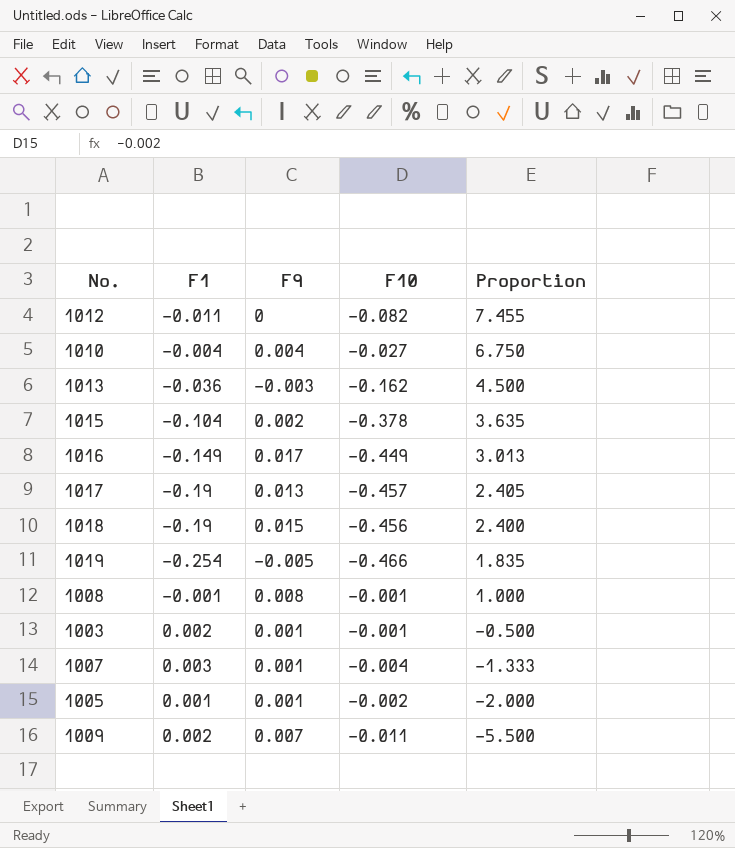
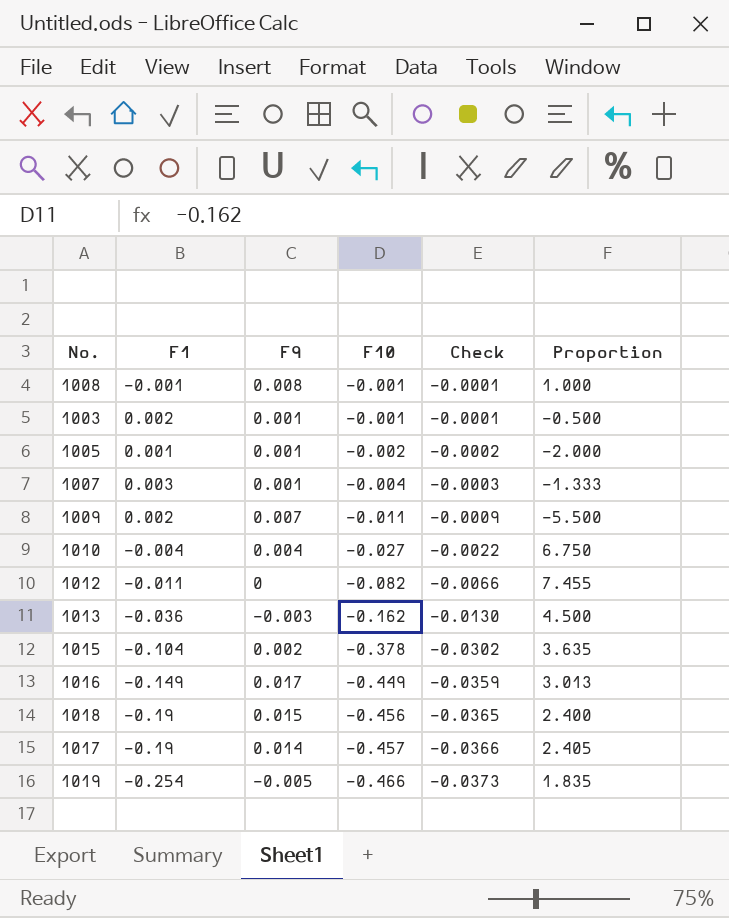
row order: Proportion descending -> F10 descending
column Check | formula: none -> [F10] * 0.08
1017 | F9: 0.013 -> 0.014

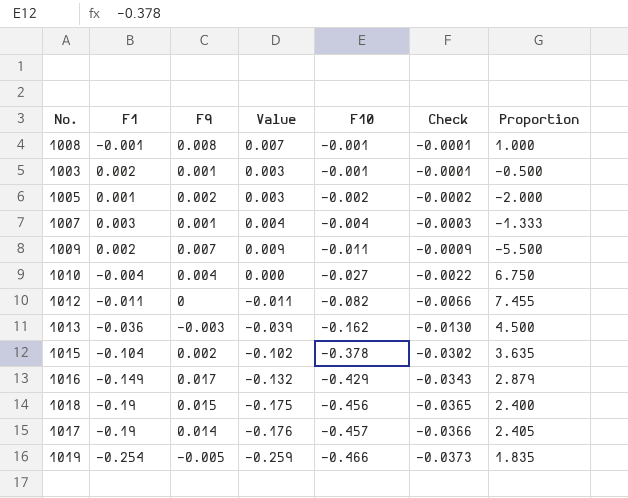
column Value | formula: none -> [F1] + [F9]
1005 | F9: 0.001 -> 0.002
1016 | F10: -0.449 -> -0.429
1016 | Check: -0.0359 -> -0.0343
1016 | Proportion: 3.013 -> 2.879

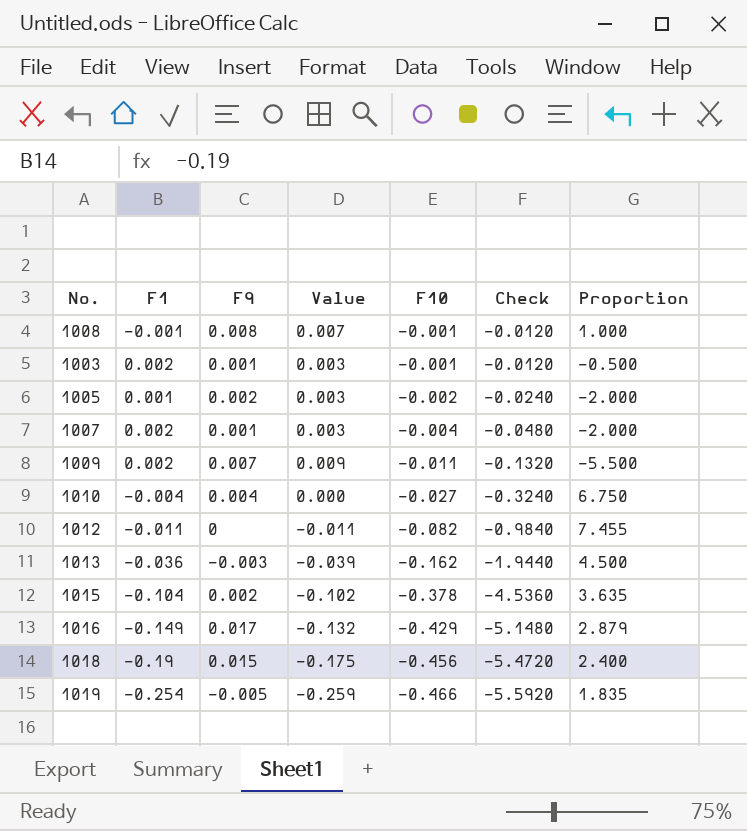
column Check | formula: [F10] * 0.08 -> [F10] * 12
row 1017: -0.19 | 0.014 | -0.176 | -0.457 | -0.0366 | 2.405 -> none
1007 | F1: 0.003 -> 0.002
1007 | Value: 0.004 -> 0.003
1007 | Proportion: -1.333 -> -2.000

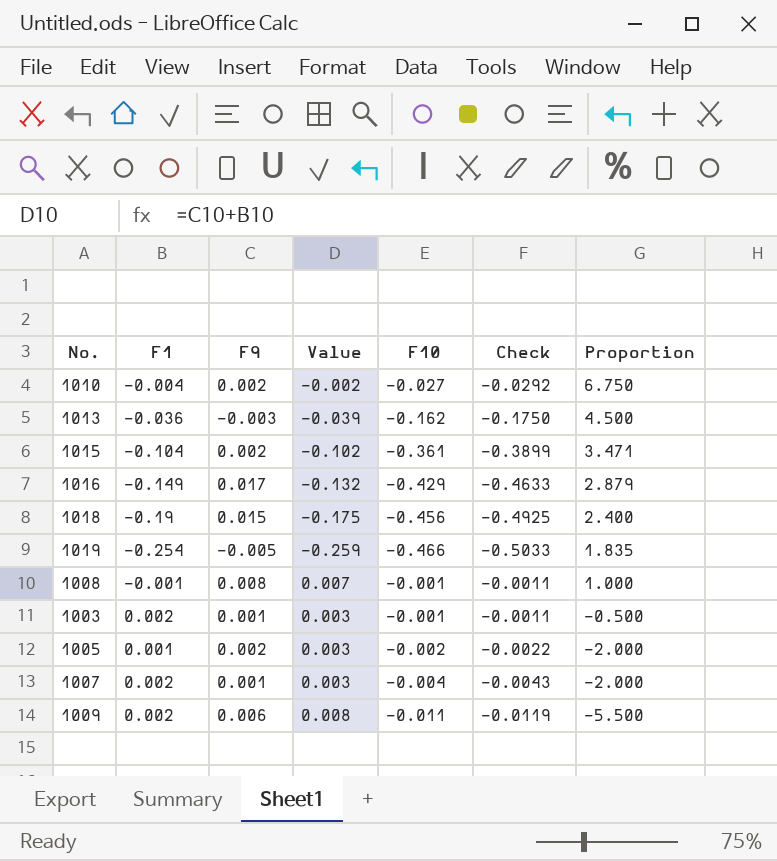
row order: F10 descending -> Proportion descending
column Check | formula: [F10] * 12 -> [F10] * 1.08
row 1012: -0.011 | 0 | -0.011 | -0.082 | -0.9840 | 7.455 -> none
1010 | F9: 0.004 -> 0.002
1010 | Value: 0.000 -> -0.002
1015 | F10: -0.378 -> -0.361
1015 | Proportion: 3.635 -> 3.471
1009 | F9: 0.007 -> 0.006
1009 | Value: 0.009 -> 0.008

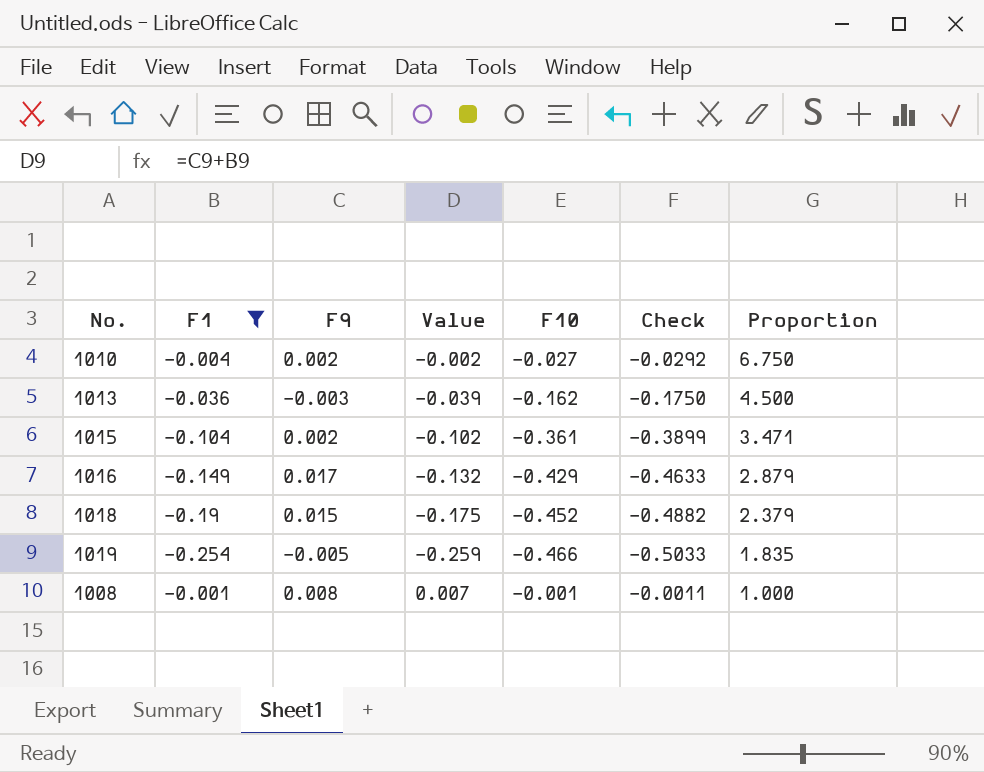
filter: none -> F1 <= -0.001
1018 | F10: -0.456 -> -0.452
1018 | Check: -0.4925 -> -0.4882
1018 | Proportion: 2.400 -> 2.379

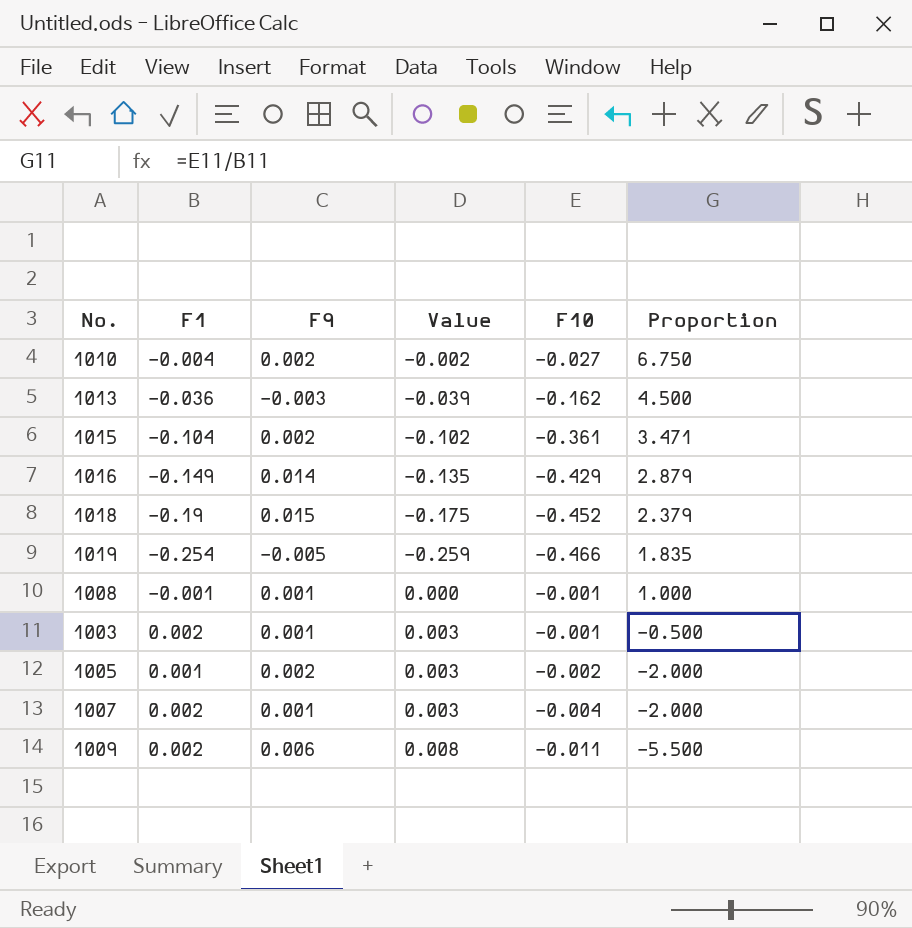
filter: F1 <= -0.001 -> none
column Check | formula: [F10] * 1.08 -> none
1016 | F9: 0.017 -> 0.014
1016 | Value: -0.132 -> -0.135
1008 | F9: 0.008 -> 0.001
1008 | Value: 0.007 -> 0.000

